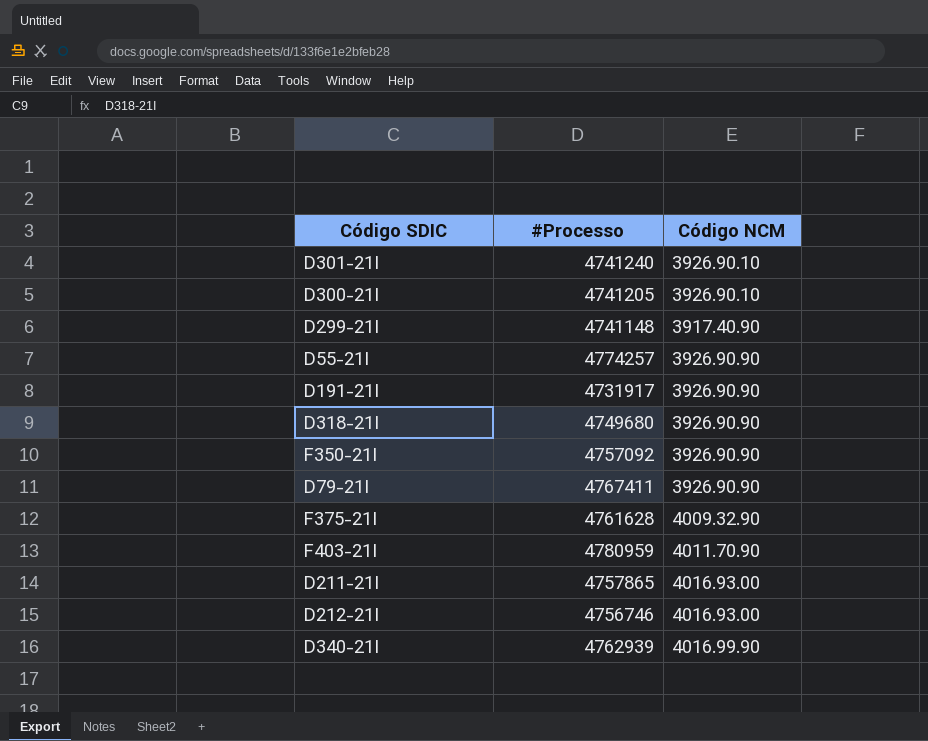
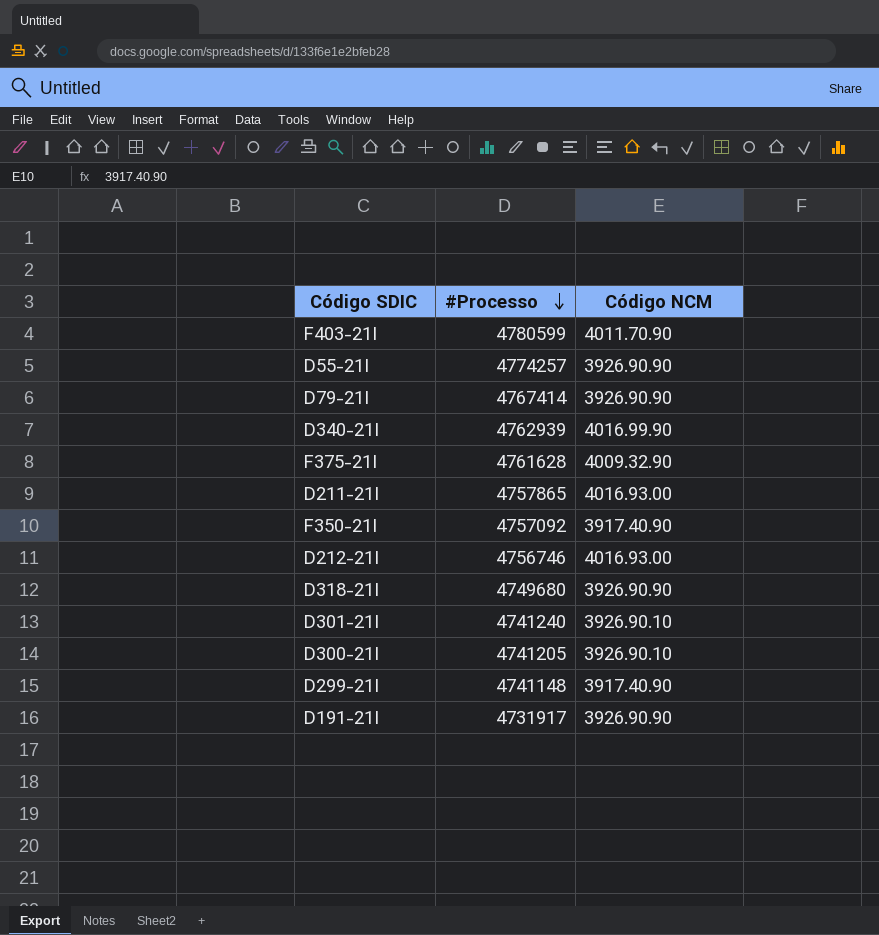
row order: none -> #Processo descending
F403-21I | #Processo: 4780959 -> 4780599
D79-21I | #Processo: 4767411 -> 4767414
F350-21I | Código NCM: 3926.90.90 -> 3917.40.90

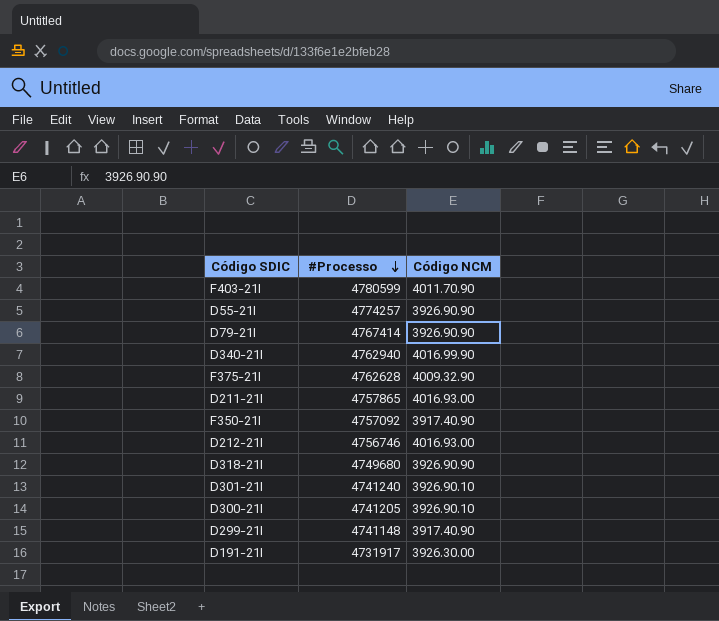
D340-21I | #Processo: 4762939 -> 4762940
F375-21I | #Processo: 4761628 -> 4762628
D191-21I | Código NCM: 3926.90.90 -> 3926.30.00

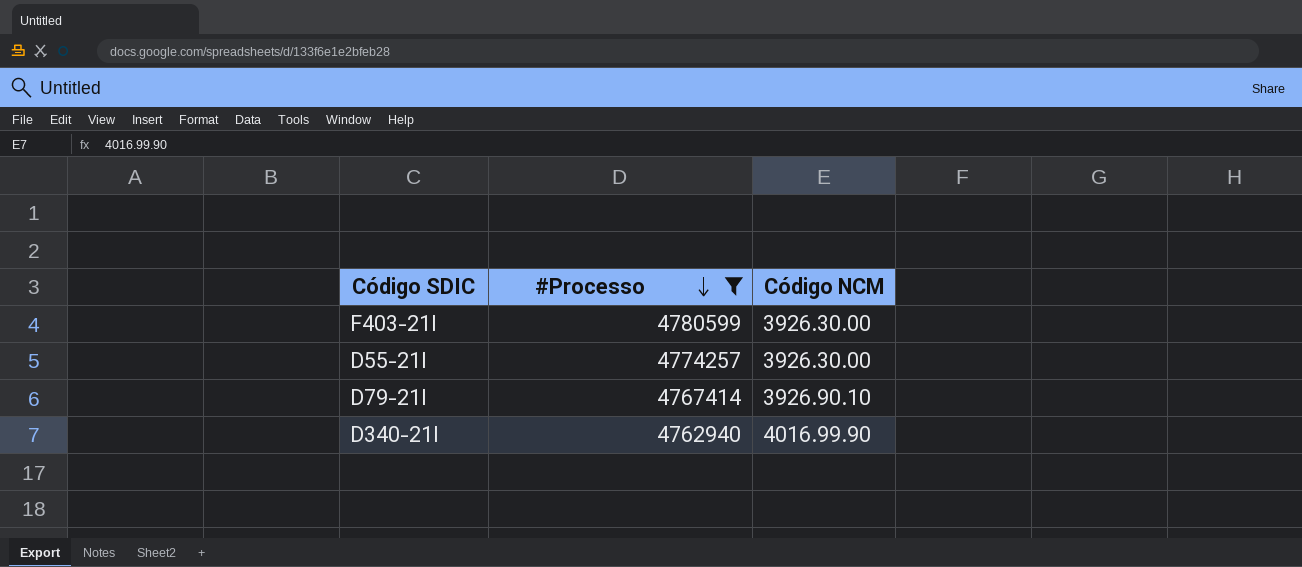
filter: none -> #Processo >= 4762940
F403-21I | Código NCM: 4011.70.90 -> 3926.30.00
D55-21I | Código NCM: 3926.90.90 -> 3926.30.00
D79-21I | Código NCM: 3926.90.90 -> 3926.90.10

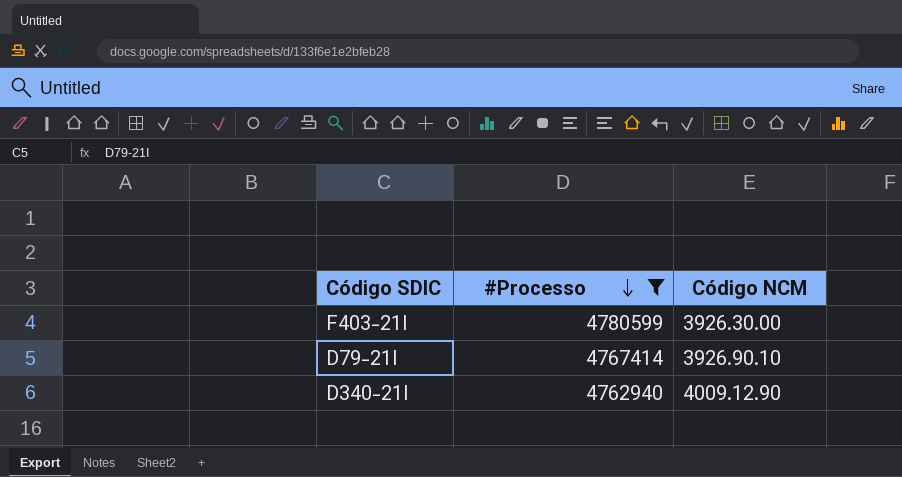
row D55-21I: 4774257 | 3926.30.00 -> none
D340-21I | Código NCM: 4016.99.90 -> 4009.12.90

